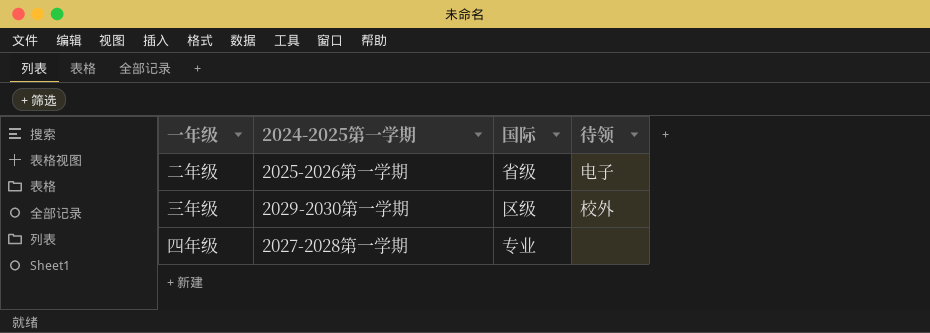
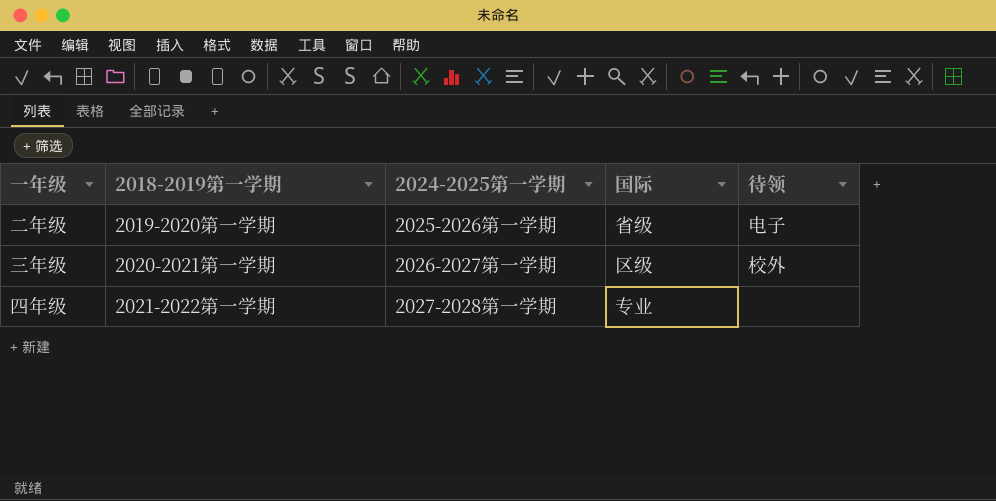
column 2018-2019第一学期 | position: none -> 2
三年级 | 2024-2025第一学期: 2029-2030第一学期 -> 2026-2027第一学期

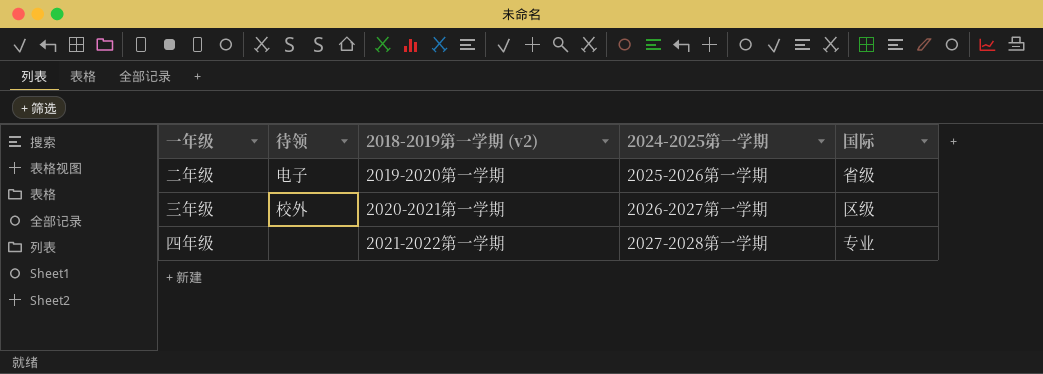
column 待领 | position: 5 -> 2
column name: 2018-2019第一学期 -> 2018-2019第一学期 (v2)

